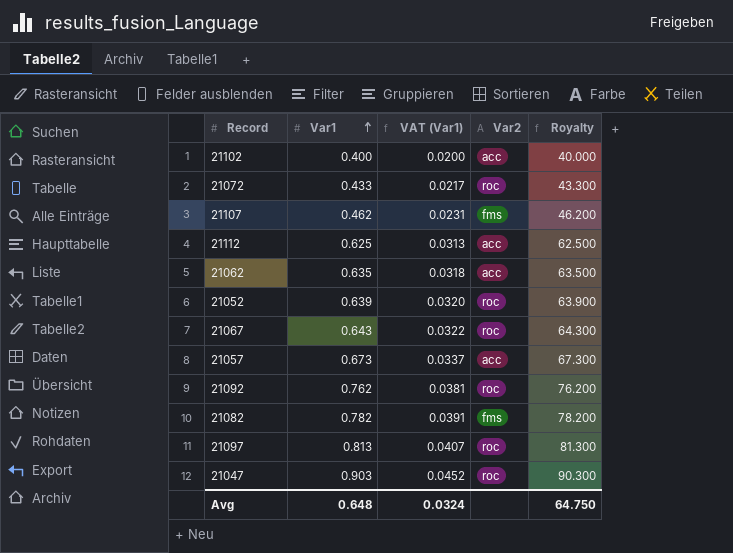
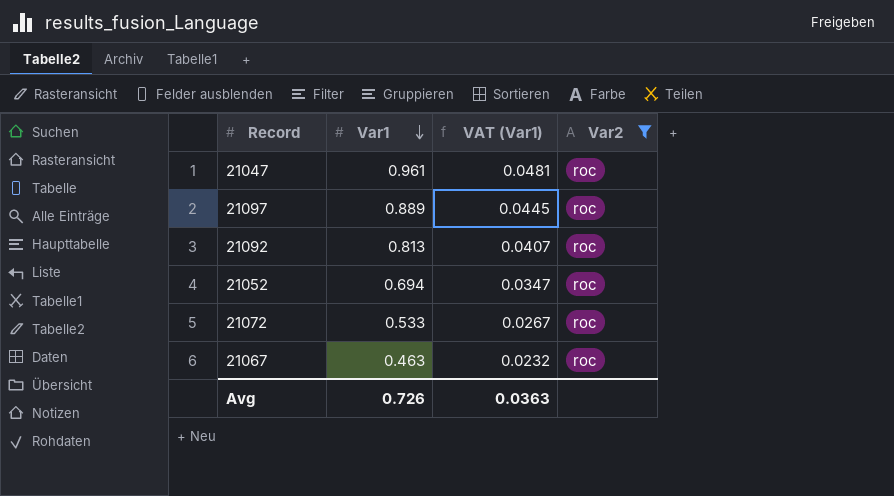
filter: none -> Var2 = roc
row order: Var1 ascending -> Var1 descending
column Royalty | formula: [Var1] * 100 -> none
21047 | Var1: 0.903 -> 0.961
21047 | VAT (Var1): 0.0452 -> 0.0481
21097 | Var1: 0.813 -> 0.889
21097 | VAT (Var1): 0.0407 -> 0.0445
21092 | Var1: 0.762 -> 0.813
21092 | VAT (Var1): 0.0381 -> 0.0407
21052 | Var1: 0.639 -> 0.694
21052 | VAT (Var1): 0.0320 -> 0.0347
21072 | Var1: 0.433 -> 0.533
21072 | VAT (Var1): 0.0217 -> 0.0267
21067 | Var1: 0.643 -> 0.463
21067 | VAT (Var1): 0.0322 -> 0.0232
Avg | Var1: 0.648 -> 0.726
Avg | VAT (Var1): 0.0324 -> 0.0363

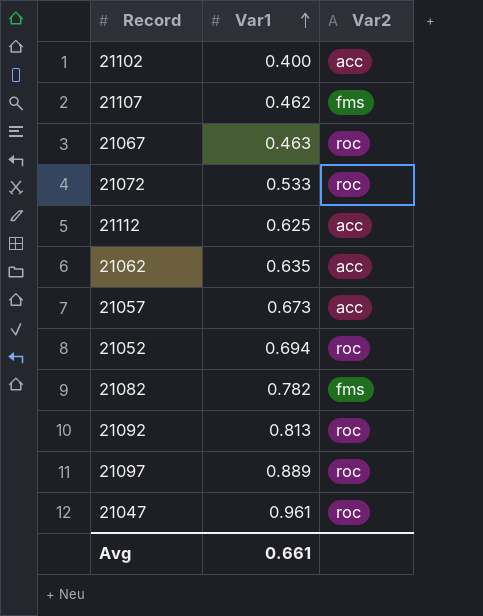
filter: Var2 = roc -> none
row order: Var1 descending -> Var1 ascending
column VAT (Var1) | formula: [Var1] * 0.05 -> none
Avg | Var1: 0.726 -> 0.661

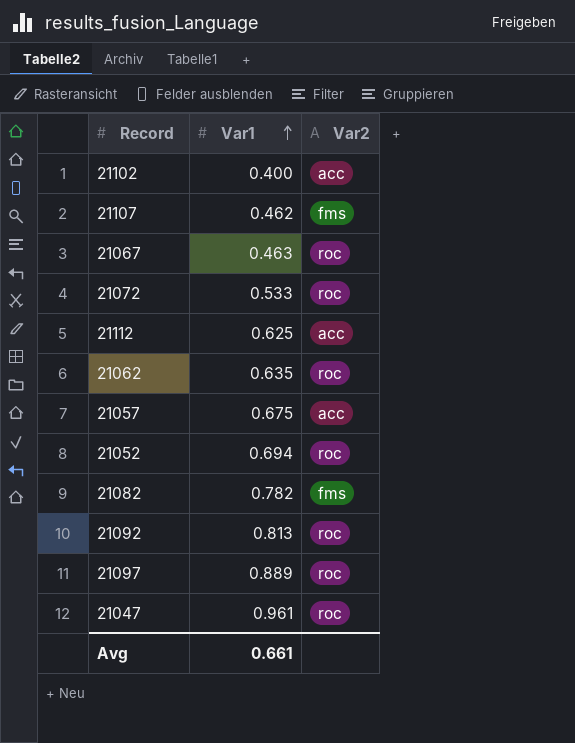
21062 | Var2: acc -> roc
21057 | Var1: 0.673 -> 0.675

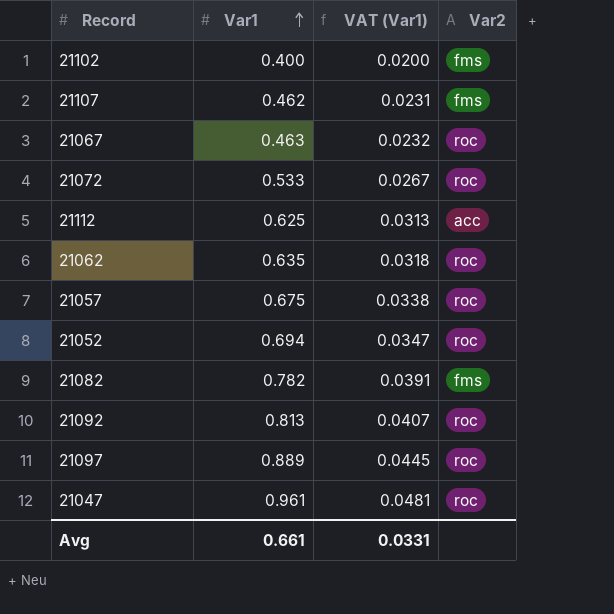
column VAT (Var1) | formula: none -> [Var1] * 0.05
21102 | Var2: acc -> fms
21057 | Var2: acc -> roc

